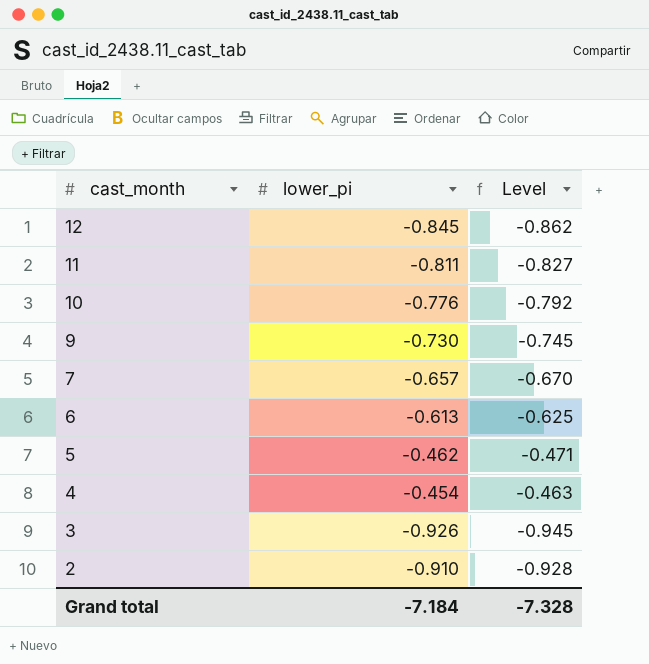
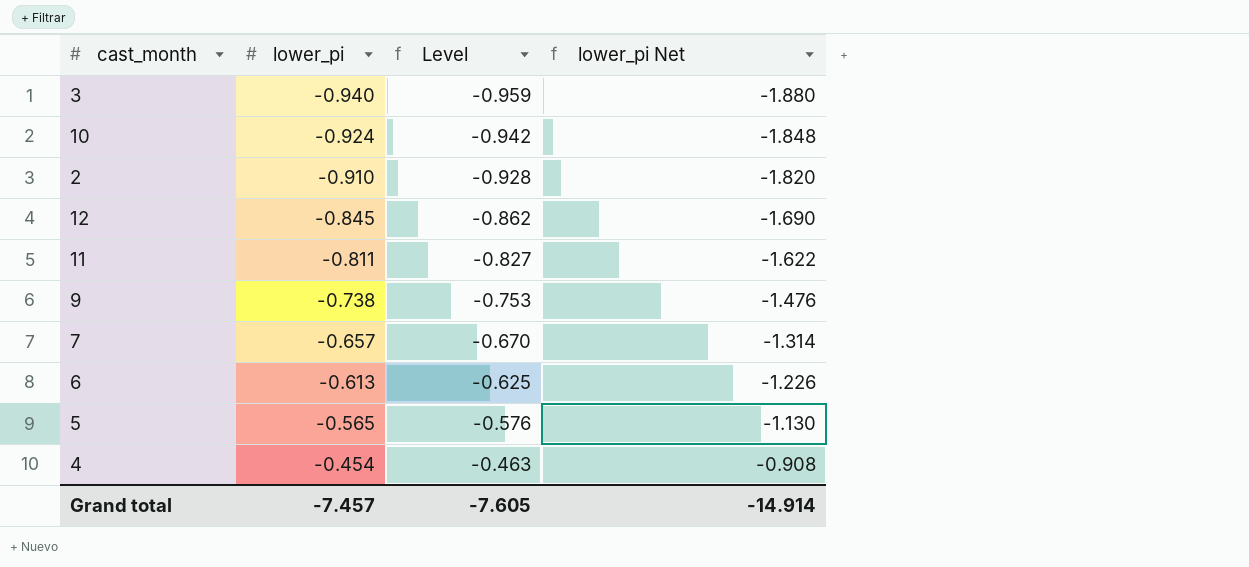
row order: cast_month descending -> lower_pi ascending
column lower_pi Net | formula: none -> [lower_pi] * 2
3 | lower_pi: -0.926 -> -0.940
3 | Level: -0.945 -> -0.959
10 | lower_pi: -0.776 -> -0.924
10 | Level: -0.792 -> -0.942
9 | lower_pi: -0.730 -> -0.738
9 | Level: -0.745 -> -0.753
5 | lower_pi: -0.462 -> -0.565
5 | Level: -0.471 -> -0.576
Grand total | lower_pi: -7.184 -> -7.457
Grand total | Level: -7.328 -> -7.605

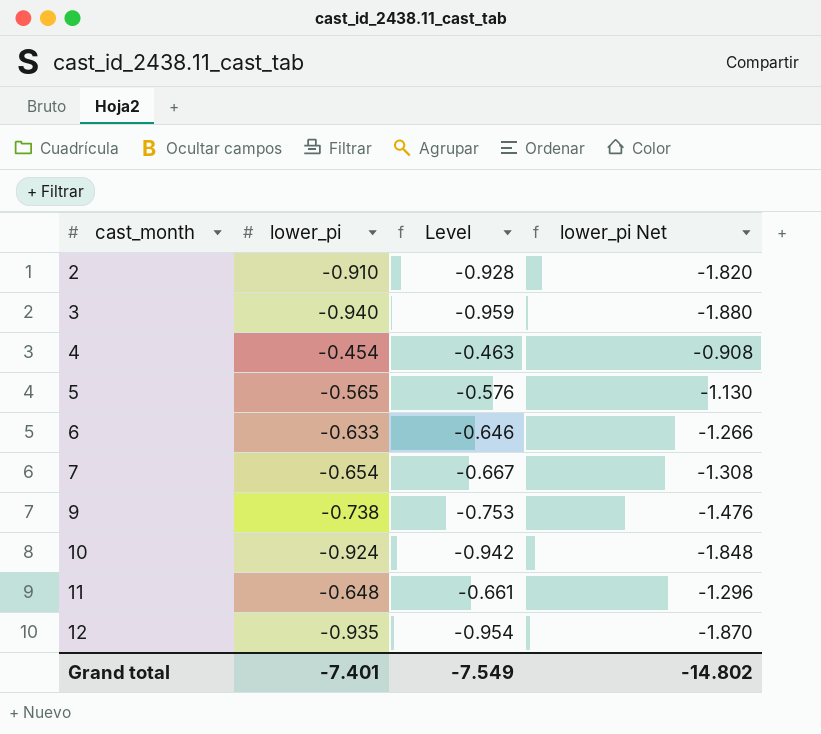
row order: lower_pi ascending -> cast_month ascending
6 | lower_pi: -0.613 -> -0.633
6 | Level: -0.625 -> -0.646
6 | lower_pi Net: -1.226 -> -1.266
7 | lower_pi: -0.657 -> -0.654
7 | Level: -0.670 -> -0.667
7 | lower_pi Net: -1.314 -> -1.308
11 | lower_pi: -0.811 -> -0.648
11 | Level: -0.827 -> -0.661
11 | lower_pi Net: -1.622 -> -1.296
12 | lower_pi: -0.845 -> -0.935
12 | Level: -0.862 -> -0.954
12 | lower_pi Net: -1.690 -> -1.870
Grand total | lower_pi: -7.457 -> -7.401
Grand total | Level: -7.605 -> -7.549
Grand total | lower_pi Net: -14.914 -> -14.802

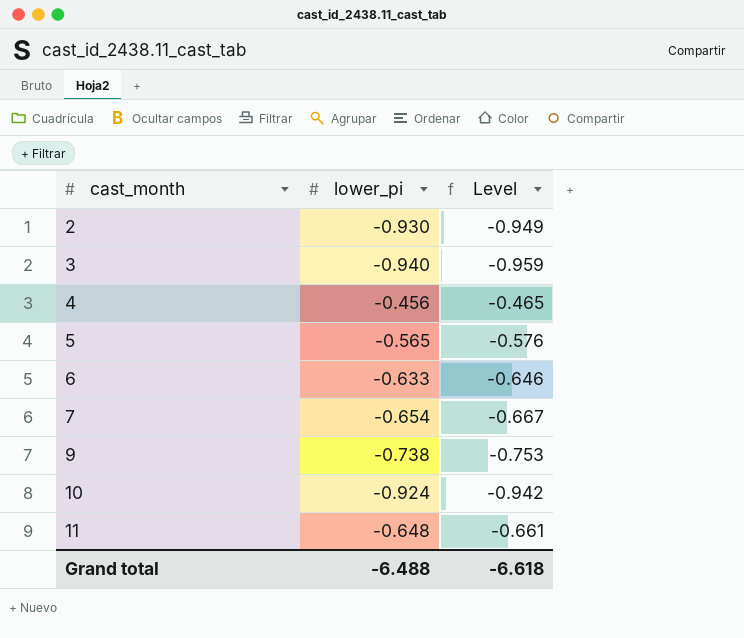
column lower_pi Net | formula: [lower_pi] * 2 -> none
row 12: -0.935 | -0.954 | -1.870 -> none
2 | lower_pi: -0.910 -> -0.930
2 | Level: -0.928 -> -0.949
4 | lower_pi: -0.454 -> -0.456
4 | Level: -0.463 -> -0.465
Grand total | lower_pi: -7.401 -> -6.488
Grand total | Level: -7.549 -> -6.618

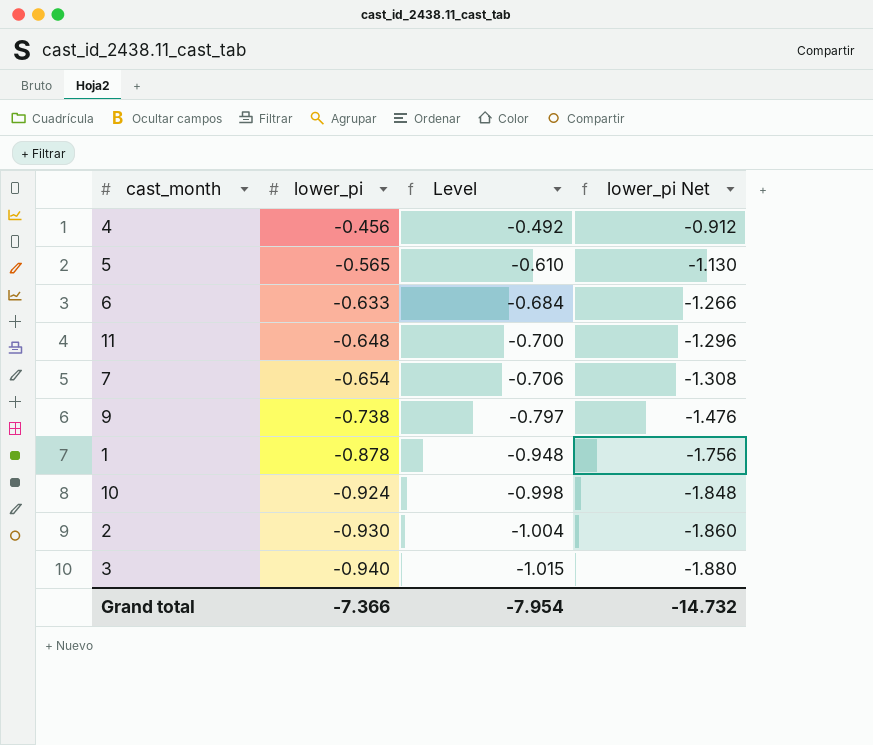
row order: cast_month ascending -> lower_pi descending
column Level | formula: [lower_pi] * 1.02 -> [lower_pi] * 1.08
column lower_pi Net | formula: none -> [lower_pi] * 2
row 1: none -> -0.878 | -0.948 | -1.756
Grand total | lower_pi: -6.488 -> -7.366
Grand total | Level: -6.618 -> -7.954

